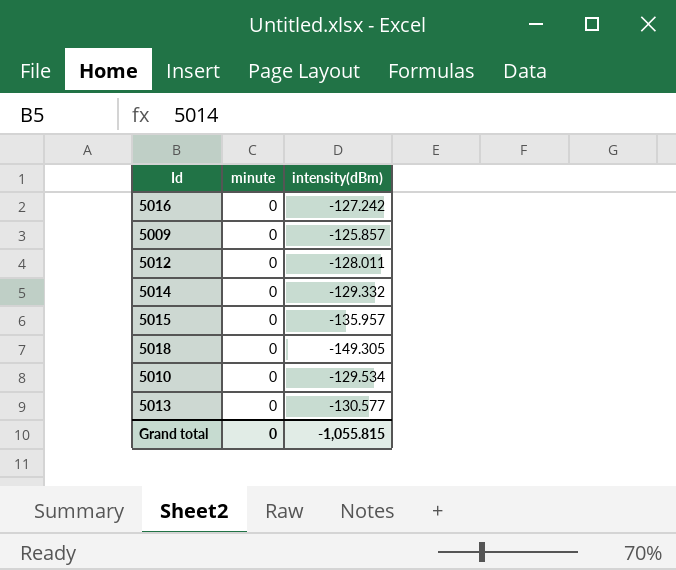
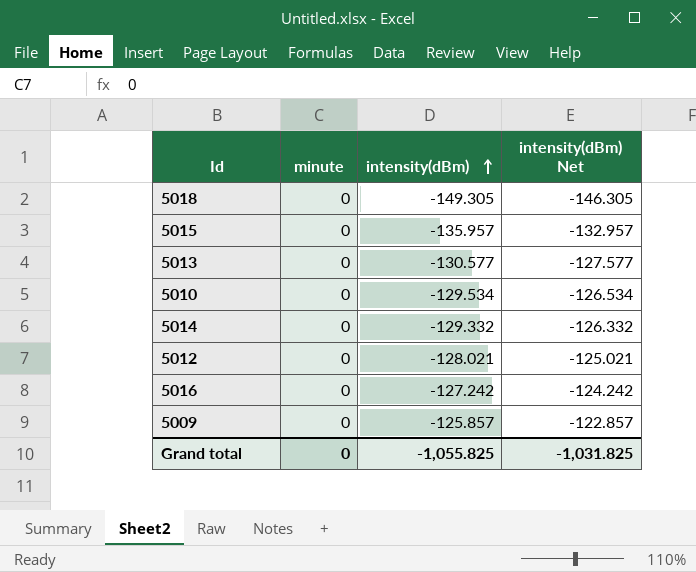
row order: none -> intensity(dBm) ascending
column intensity(dBm) Net | formula: none -> [intensity(dBm)] + 3
5012 | intensity(dBm): -128.011 -> -128.021
Grand total | intensity(dBm): -1,055.815 -> -1,055.825

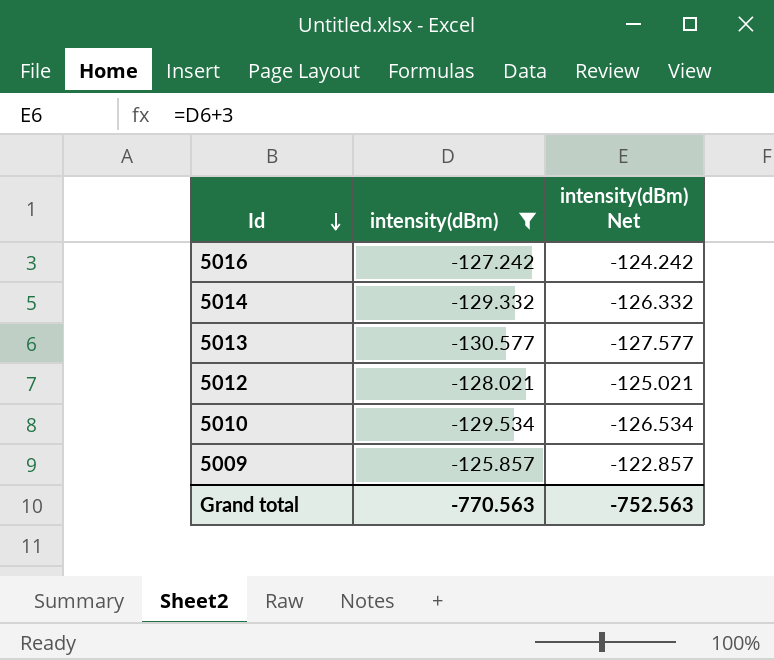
filter: none -> intensity(dBm) >= -130.577
row order: intensity(dBm) ascending -> Id descending
column minute | position: 2 -> none
Grand total | intensity(dBm): -1,055.825 -> -770.563
Grand total | intensity(dBm) Net: -1,031.825 -> -752.563

